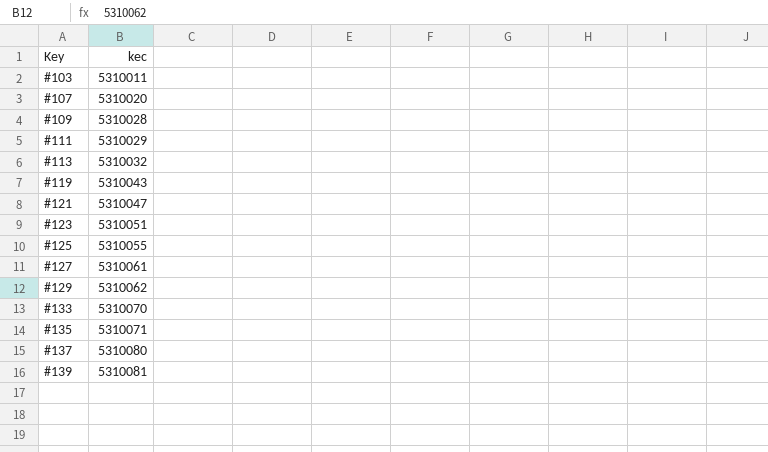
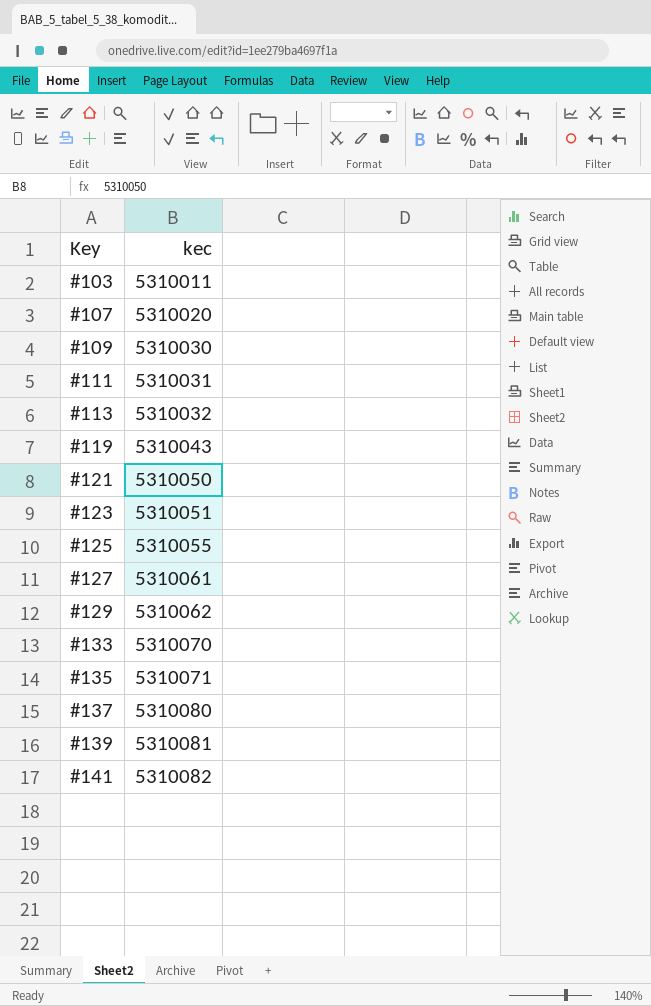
#109 | kec: 5310028 -> 5310030
#111 | kec: 5310029 -> 5310031
#121 | kec: 5310047 -> 5310050
row #141: none -> 5310082

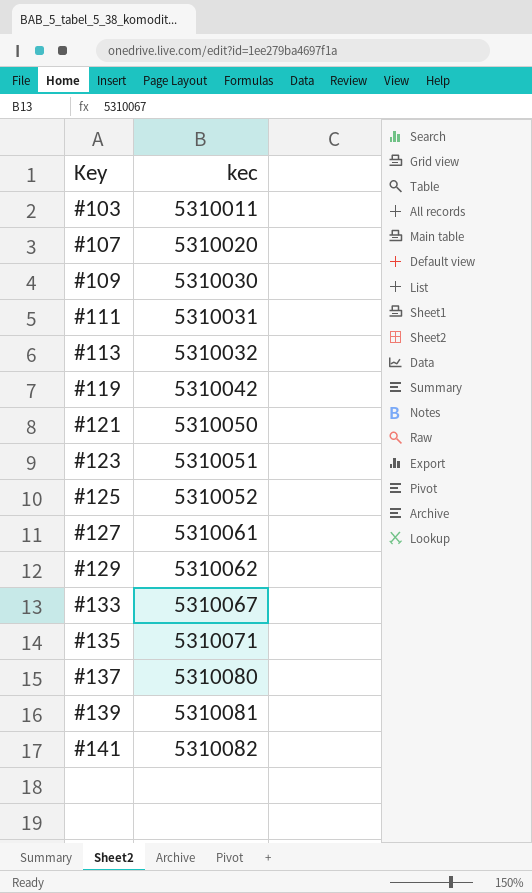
#119 | kec: 5310043 -> 5310042
#125 | kec: 5310055 -> 5310052
#133 | kec: 5310070 -> 5310067

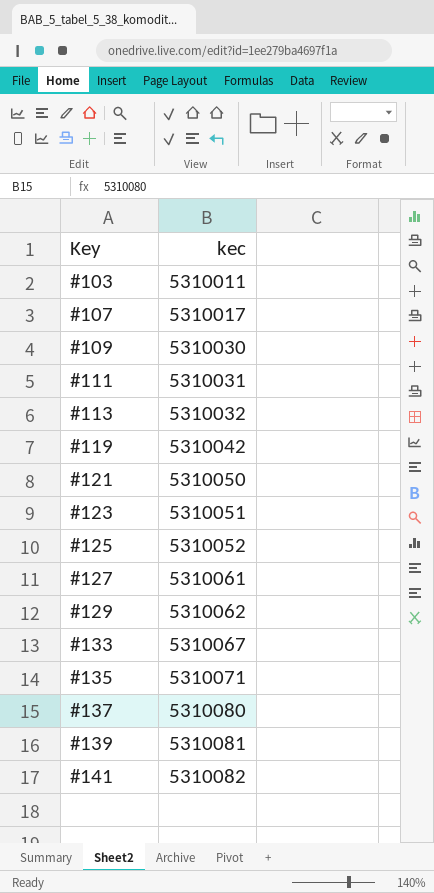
#107 | kec: 5310020 -> 5310017

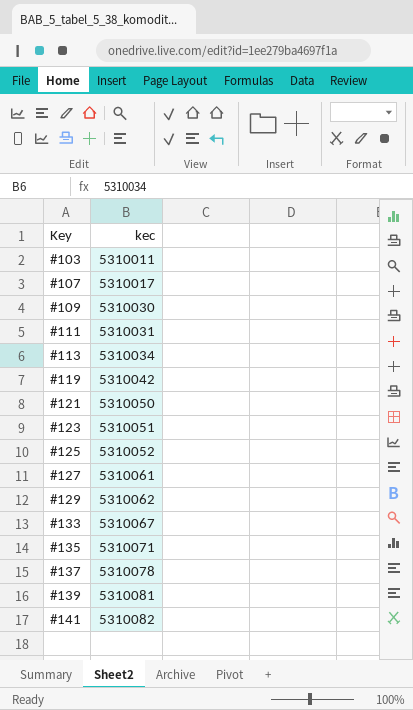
#113 | kec: 5310032 -> 5310034
#137 | kec: 5310080 -> 5310078

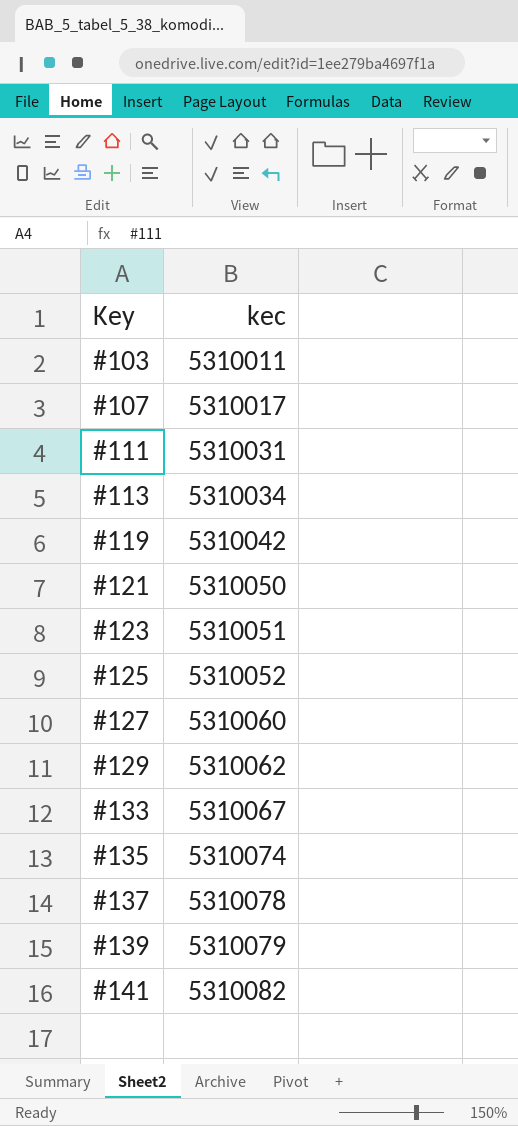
row #109: 5310030 -> none
#127 | kec: 5310061 -> 5310060
#135 | kec: 5310071 -> 5310074
#139 | kec: 5310081 -> 5310079

